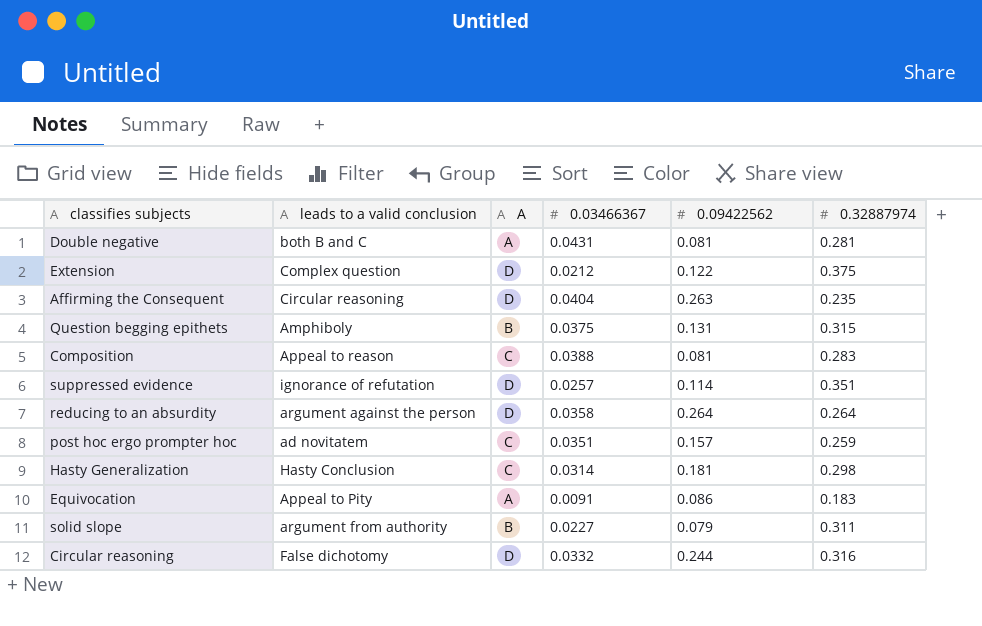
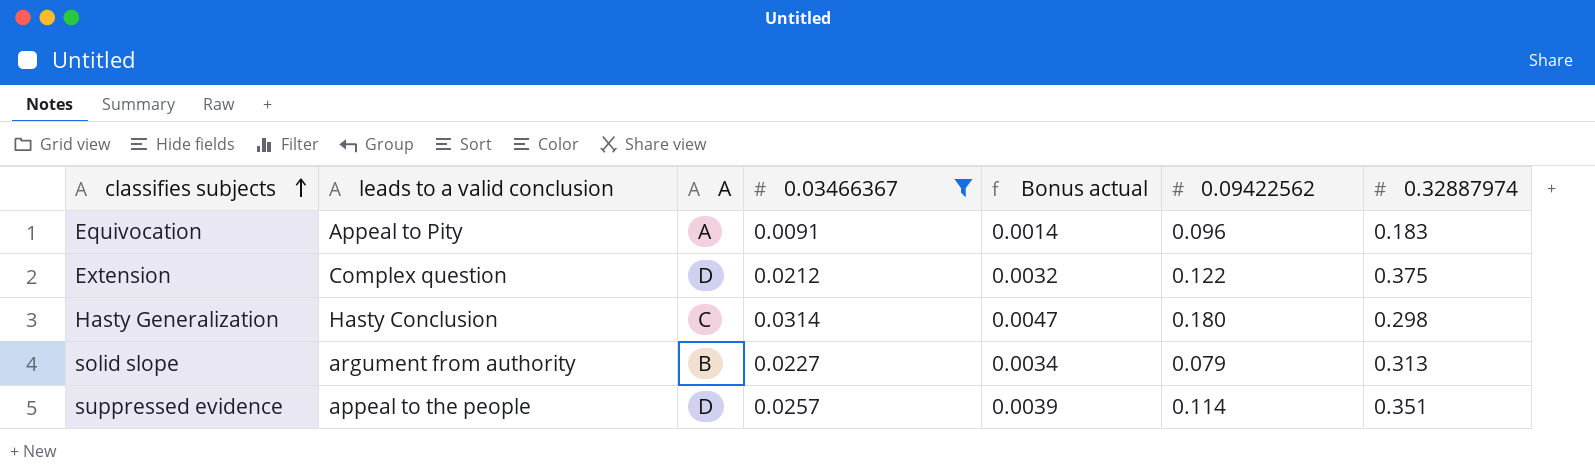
filter: none -> 0.03466367 <= 0.0314
row order: none -> classifies subjects ascending
column Bonus actual | formula: none -> [0.03466367] * 0.15
Equivocation | 0.09422562: 0.086 -> 0.096
Hasty Generalization | 0.09422562: 0.181 -> 0.180
solid slope | 0.32887974: 0.311 -> 0.313
suppressed evidence | leads to a valid conclusion: ignorance of refutation -> appeal to the people

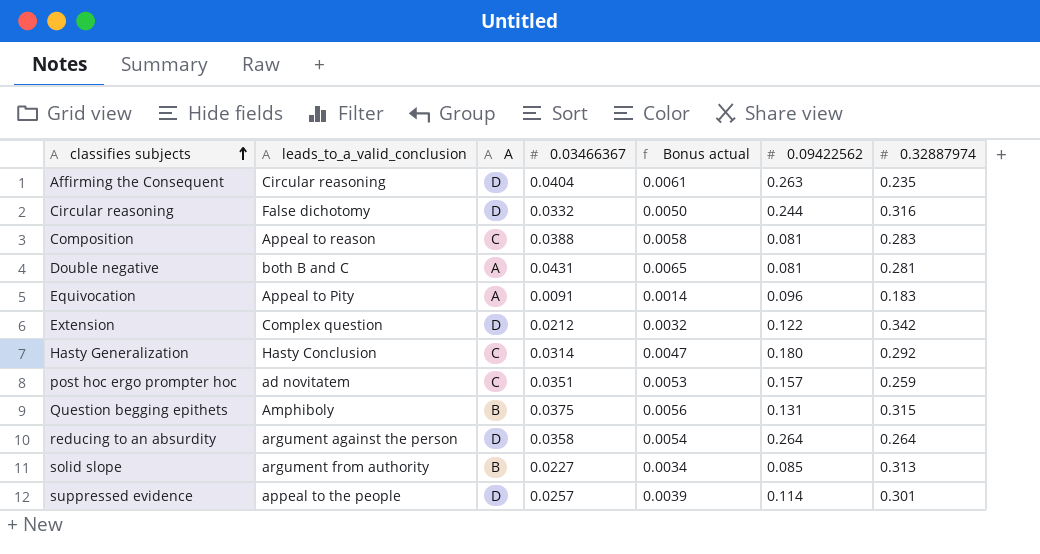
filter: 0.03466367 <= 0.0314 -> none
column name: leads to a valid conclusion -> leads_to_a_valid_conclusion
Extension | 0.32887974: 0.375 -> 0.342
Hasty Generalization | 0.32887974: 0.298 -> 0.292
solid slope | 0.09422562: 0.079 -> 0.085
suppressed evidence | 0.32887974: 0.351 -> 0.301

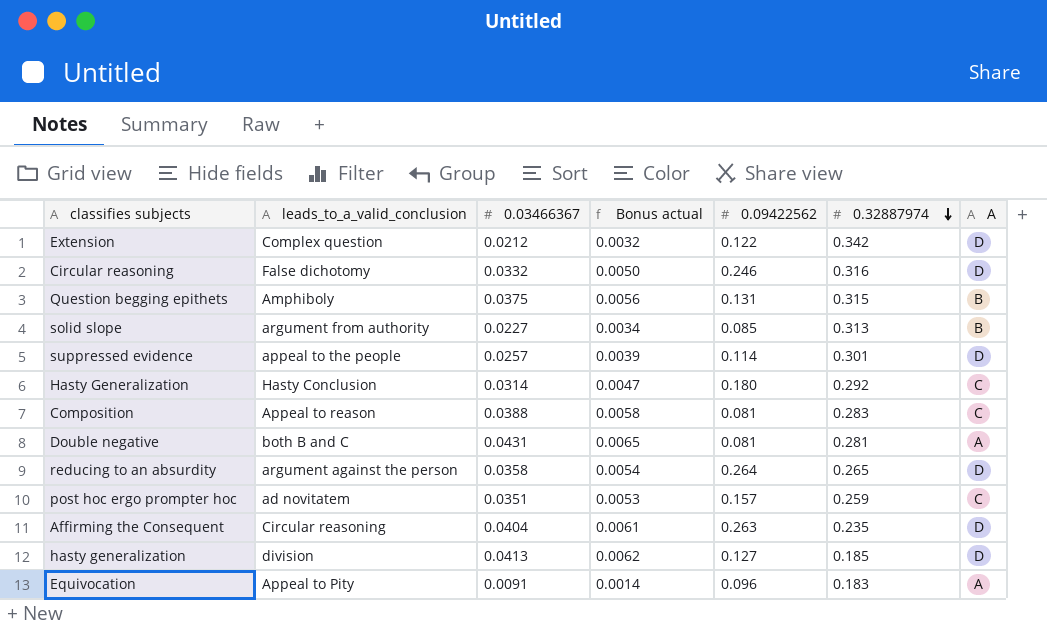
row order: classifies subjects ascending -> 0.32887974 descending
column A | position: 3 -> 7
Circular reasoning | 0.09422562: 0.244 -> 0.246
reducing to an absurdity | 0.32887974: 0.264 -> 0.265
row hasty generalization: none -> division | 0.0413 | 0.0062 | 0.127 | 0.185 | D

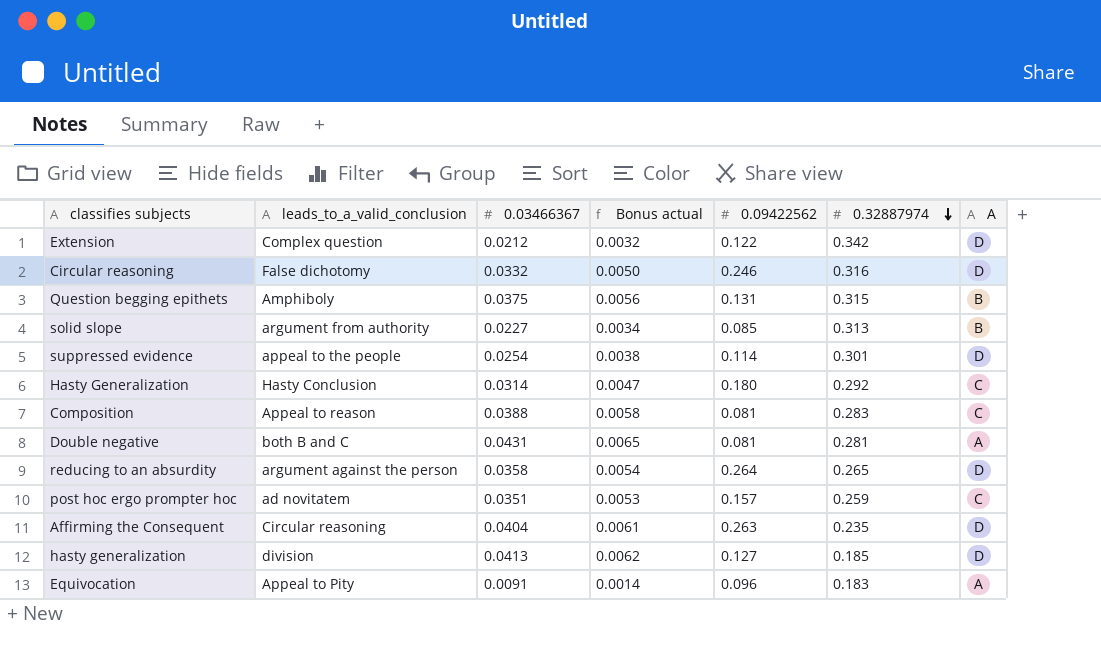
suppressed evidence | 0.03466367: 0.0257 -> 0.0254
suppressed evidence | Bonus actual: 0.0039 -> 0.0038

